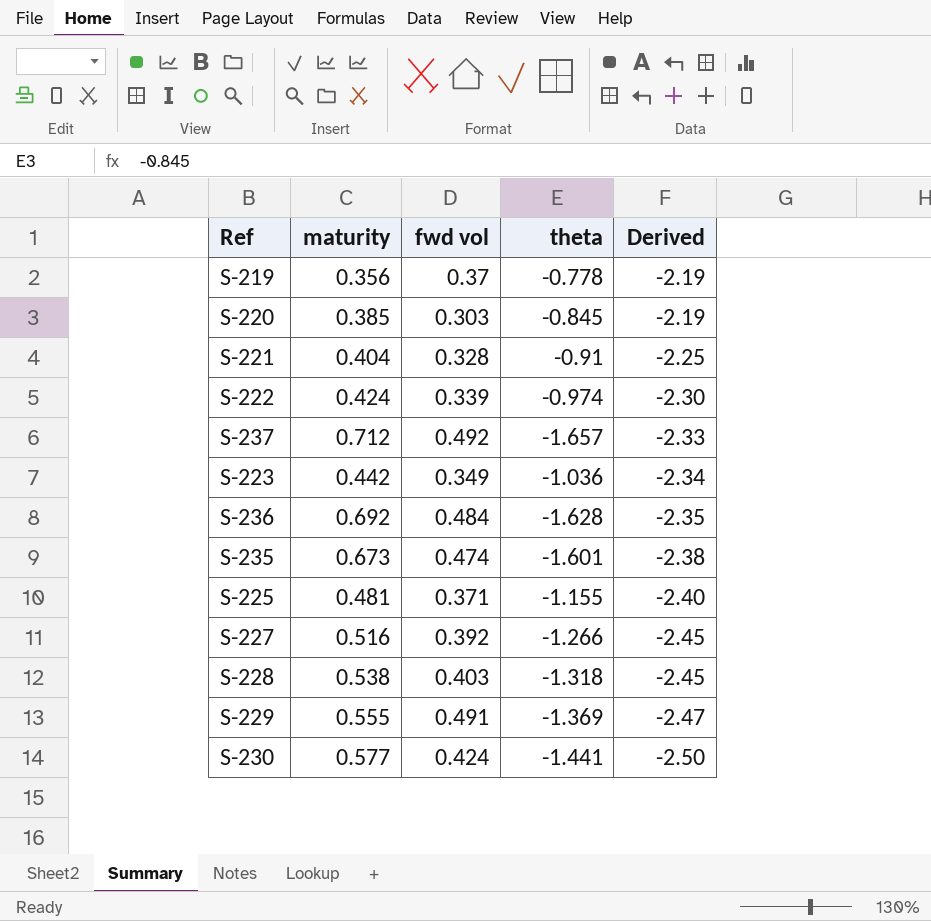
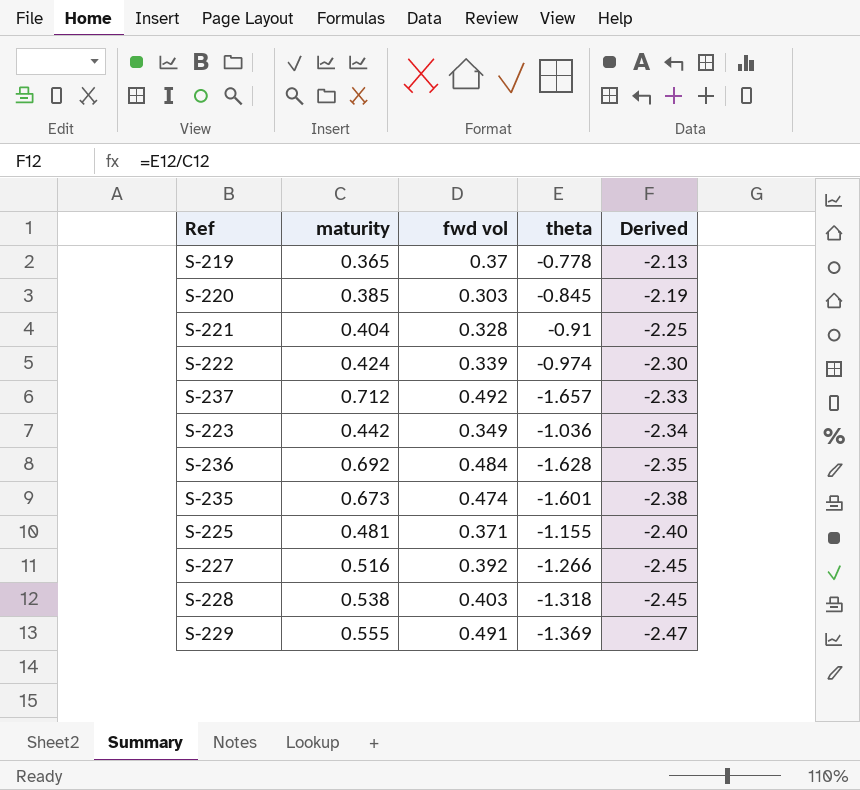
row S-230: 0.577 | 0.424 | -1.441 | -2.50 -> none
S-219 | maturity: 0.356 -> 0.365
S-219 | Derived: -2.19 -> -2.13

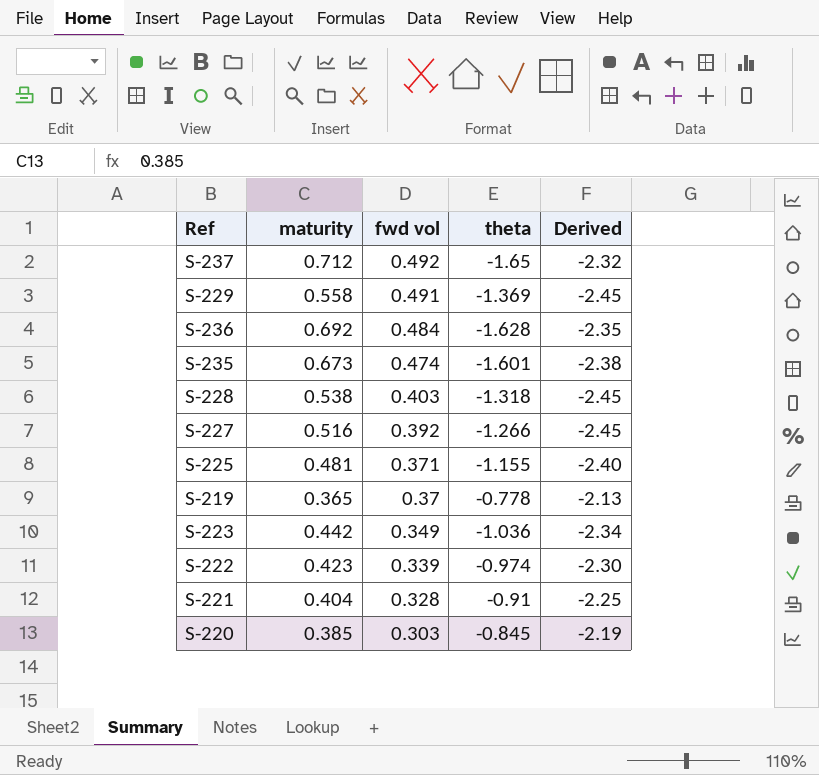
row order: Derived descending -> fwd vol descending
S-237 | theta: -1.657 -> -1.65
S-237 | Derived: -2.33 -> -2.32
S-229 | maturity: 0.555 -> 0.558
S-229 | Derived: -2.47 -> -2.45
S-222 | maturity: 0.424 -> 0.423

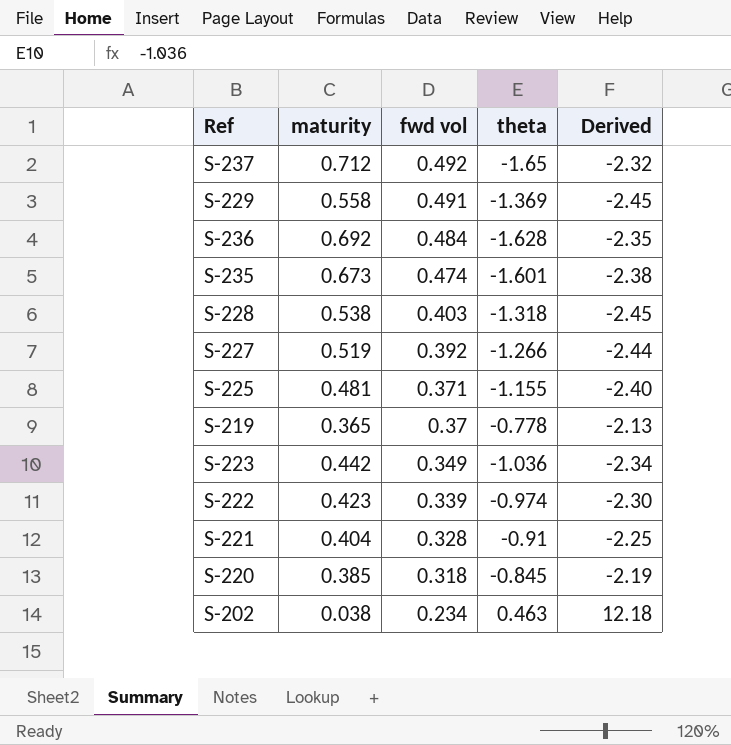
S-227 | maturity: 0.516 -> 0.519
S-227 | Derived: -2.45 -> -2.44
S-220 | fwd vol: 0.303 -> 0.318
row S-202: none -> 0.038 | 0.234 | 0.463 | 12.18

